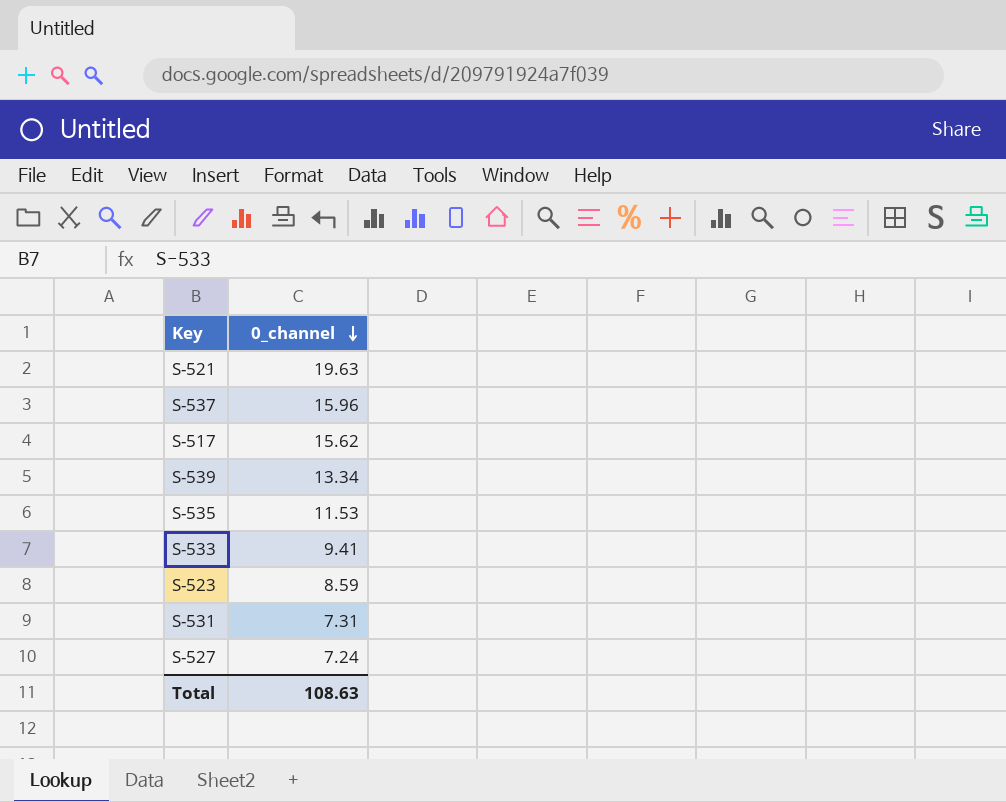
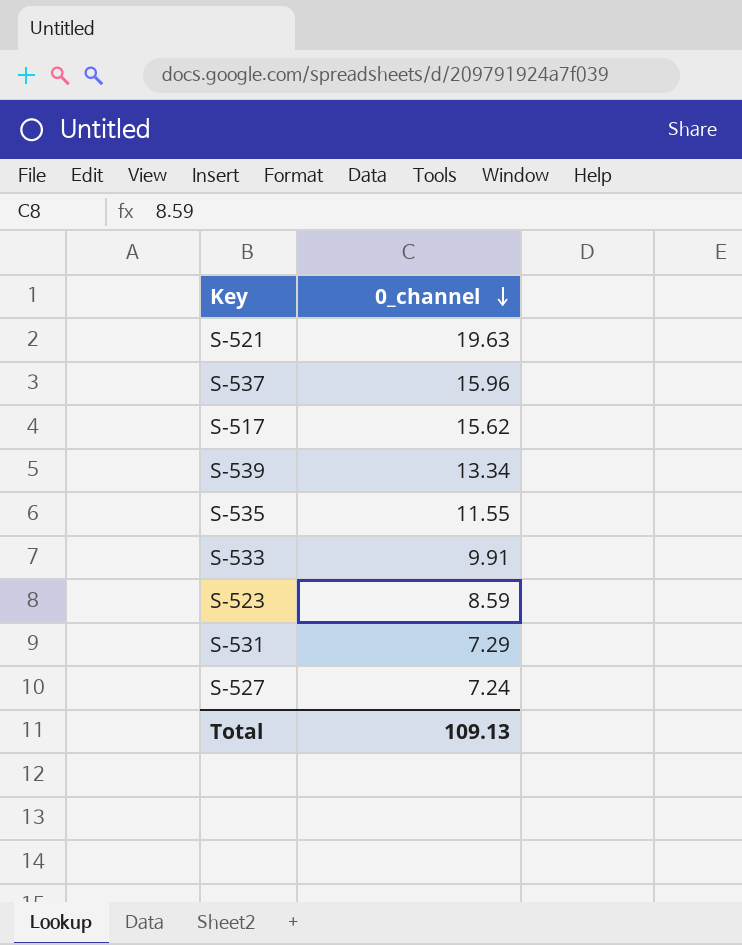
S-535 | 0_channel: 11.53 -> 11.55
S-533 | 0_channel: 9.41 -> 9.91
S-531 | 0_channel: 7.31 -> 7.29
Total | 0_channel: 108.63 -> 109.13

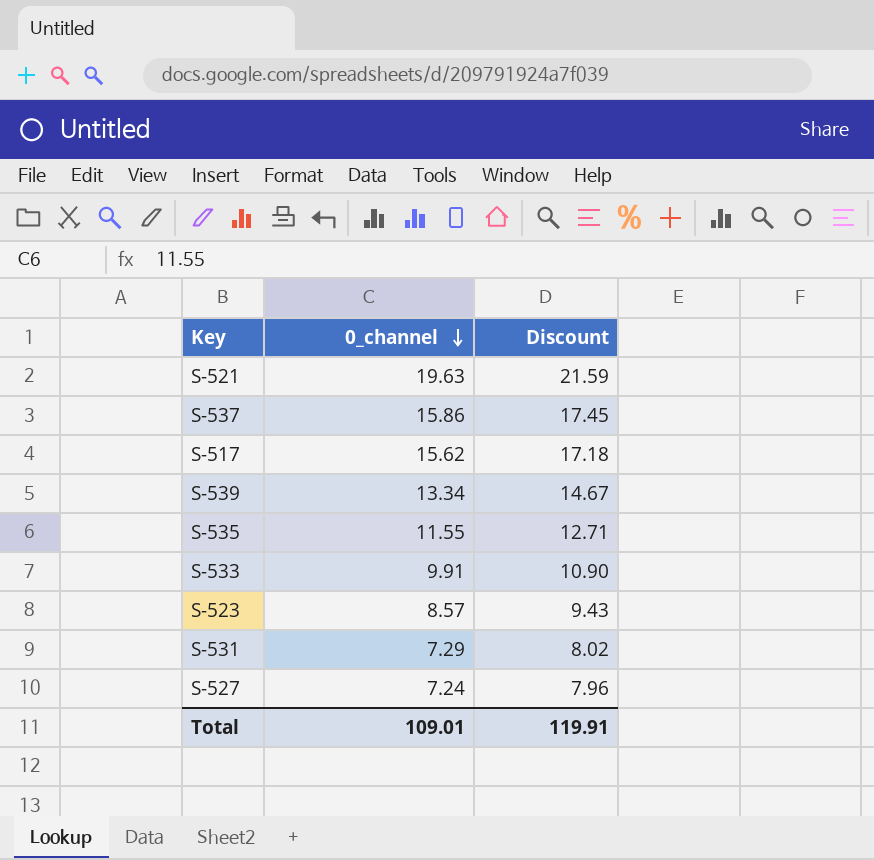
column Discount | formula: none -> [0_channel] * 1.1
S-537 | 0_channel: 15.96 -> 15.86
S-523 | 0_channel: 8.59 -> 8.57
Total | 0_channel: 109.13 -> 109.01

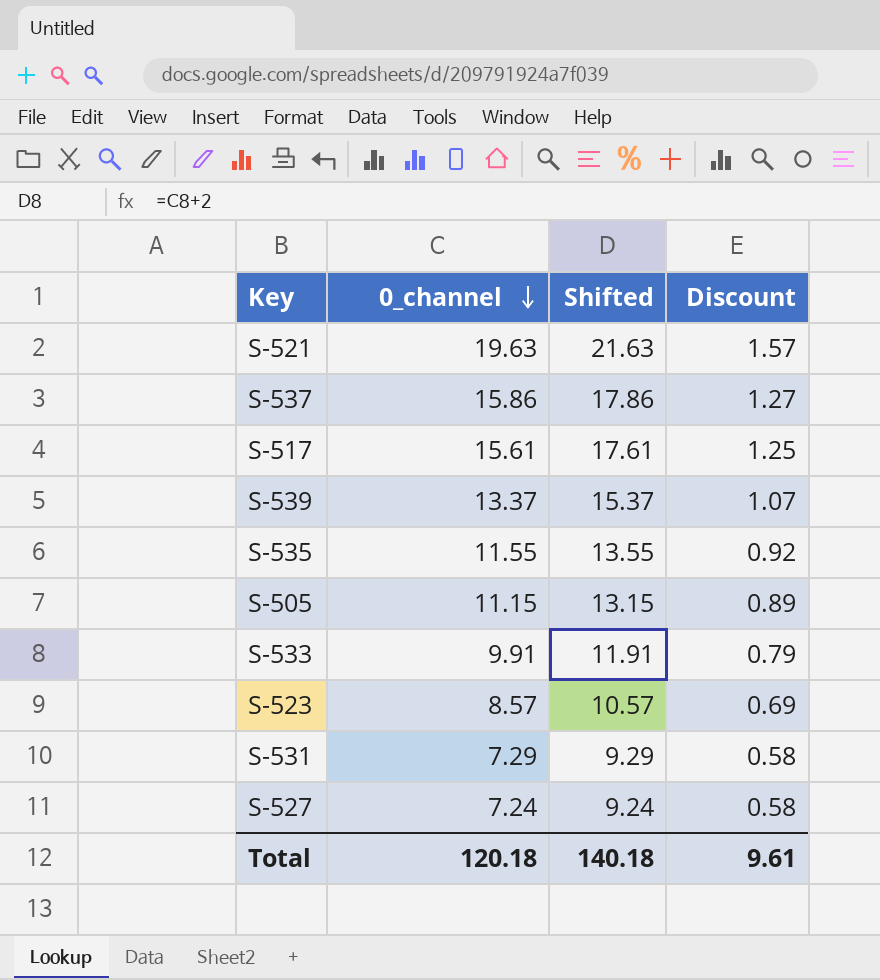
column Shifted | formula: none -> [0_channel] + 2
column Discount | formula: [0_channel] * 1.1 -> [0_channel] * 0.08
S-517 | 0_channel: 15.62 -> 15.61
S-539 | 0_channel: 13.34 -> 13.37
row S-505: none -> 11.15 | 13.15 | 0.89
Total | 0_channel: 109.01 -> 120.18
Total | Discount: 119.91 -> 9.61

